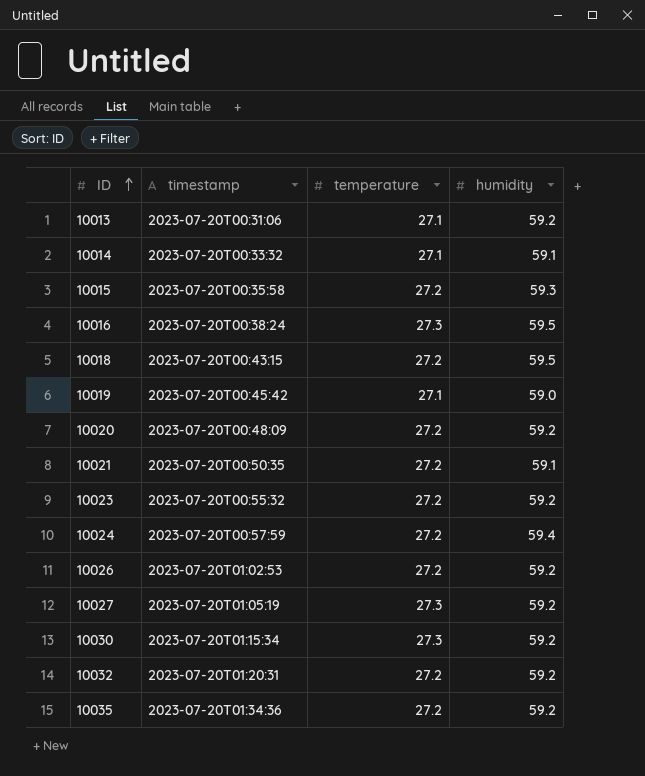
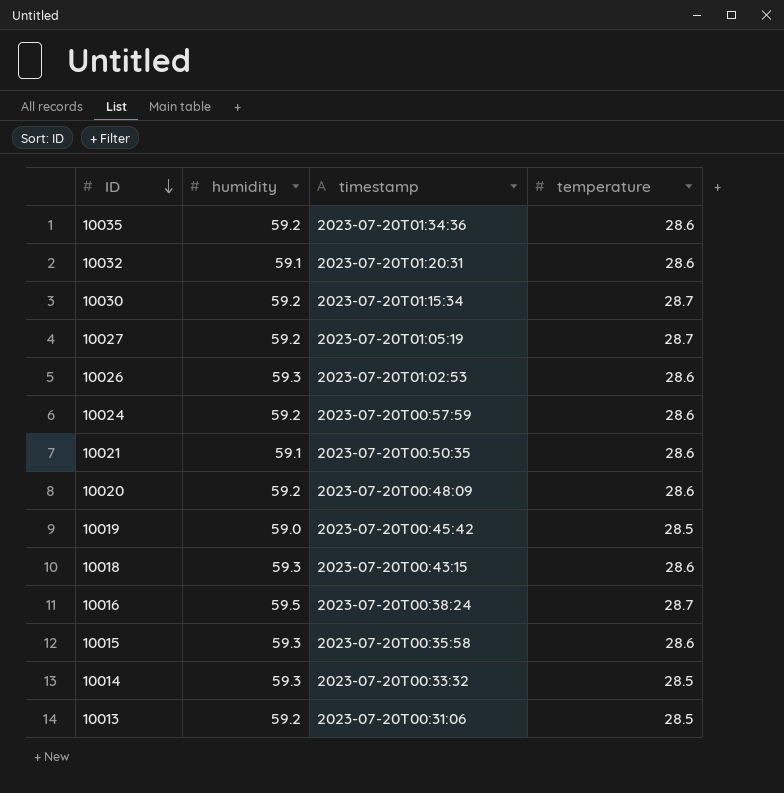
row order: ID ascending -> ID descending
column humidity | position: 4 -> 2
row 10023: 2023-07-20T00:55:32 | 27.2 | 59.2 -> none
10035 | temperature: 27.2 -> 28.6
10032 | humidity: 59.2 -> 59.1
10032 | temperature: 27.2 -> 28.6
10030 | temperature: 27.3 -> 28.7
10027 | temperature: 27.3 -> 28.7
10026 | humidity: 59.2 -> 59.3
10026 | temperature: 27.2 -> 28.6
10024 | humidity: 59.4 -> 59.2
10024 | temperature: 27.2 -> 28.6
10021 | temperature: 27.2 -> 28.6
10020 | temperature: 27.2 -> 28.6
10019 | temperature: 27.1 -> 28.5
10018 | humidity: 59.5 -> 59.3
10018 | temperature: 27.2 -> 28.6
10016 | temperature: 27.3 -> 28.7
10015 | temperature: 27.2 -> 28.6
10014 | humidity: 59.1 -> 59.3
10014 | temperature: 27.1 -> 28.5
10013 | temperature: 27.1 -> 28.5

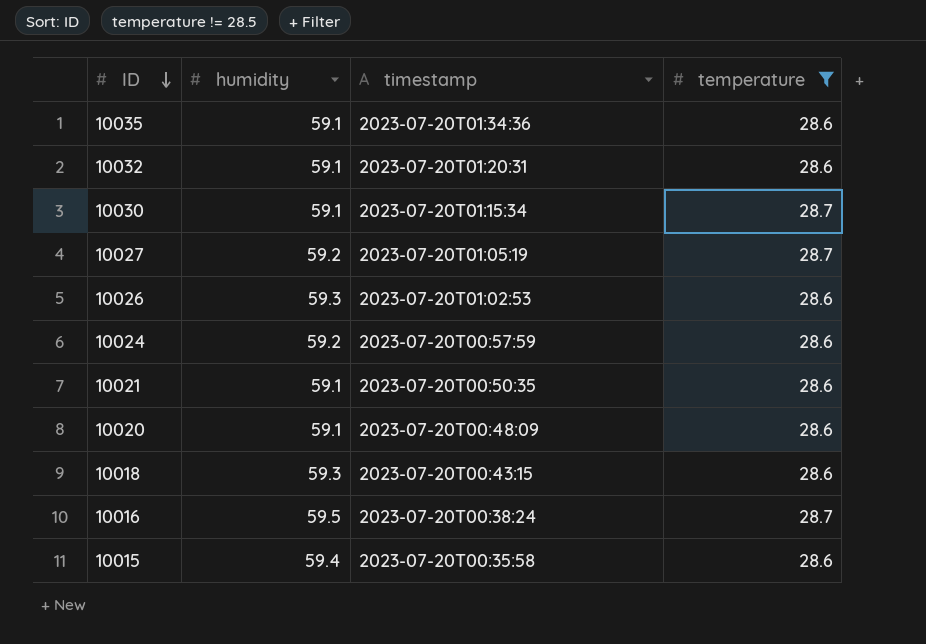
filter: none -> temperature != 28.5
10035 | humidity: 59.2 -> 59.1
10030 | humidity: 59.2 -> 59.1
10020 | humidity: 59.2 -> 59.1
10015 | humidity: 59.3 -> 59.4

